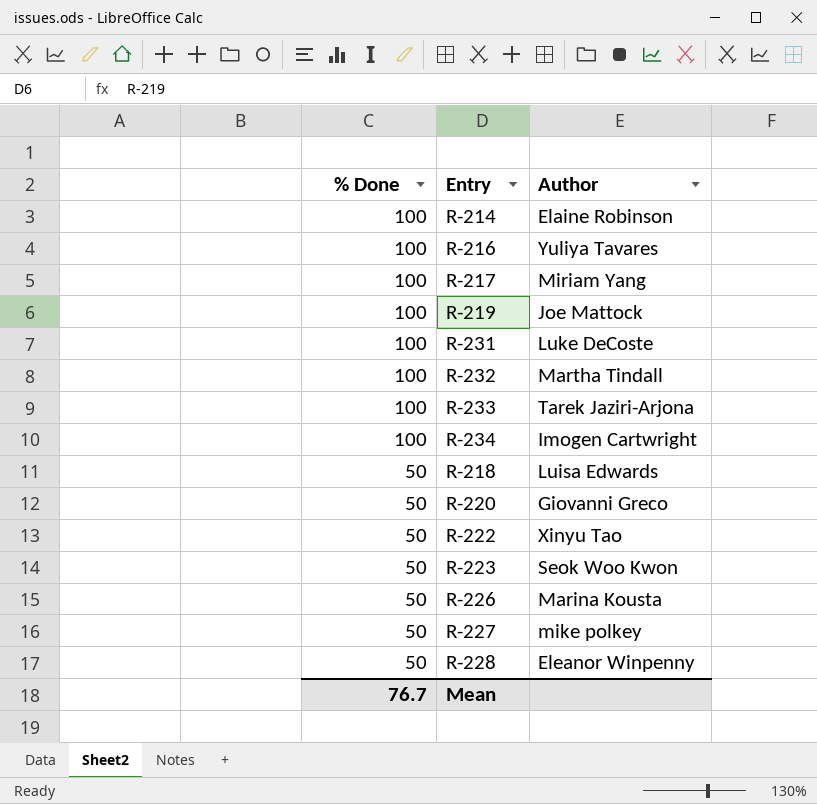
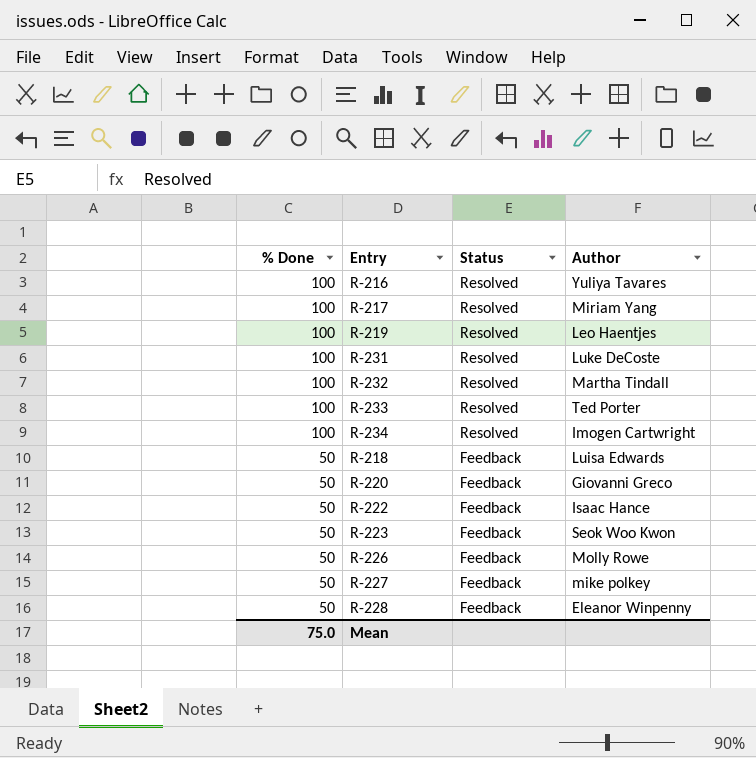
column Status | position: none -> 3
row R-214: 100 | Elaine Robinson -> none
R-219 | Author: Joe Mattock -> Leo Haentjes
R-233 | Author: Tarek Jaziri-Arjona -> Ted Porter
R-222 | Author: Xinyu Tao -> Isaac Hance
R-226 | Author: Marina Kousta -> Molly Rowe
Mean | % Done: 76.7 -> 75.0

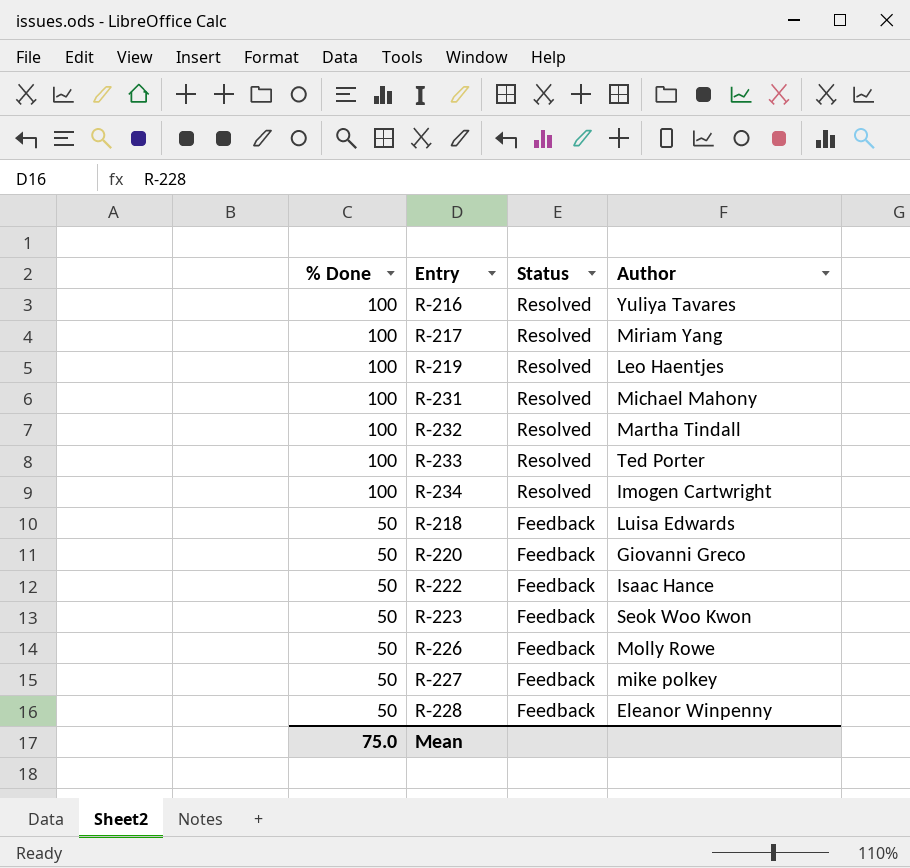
R-231 | Author: Luke DeCoste -> Michael Mahony

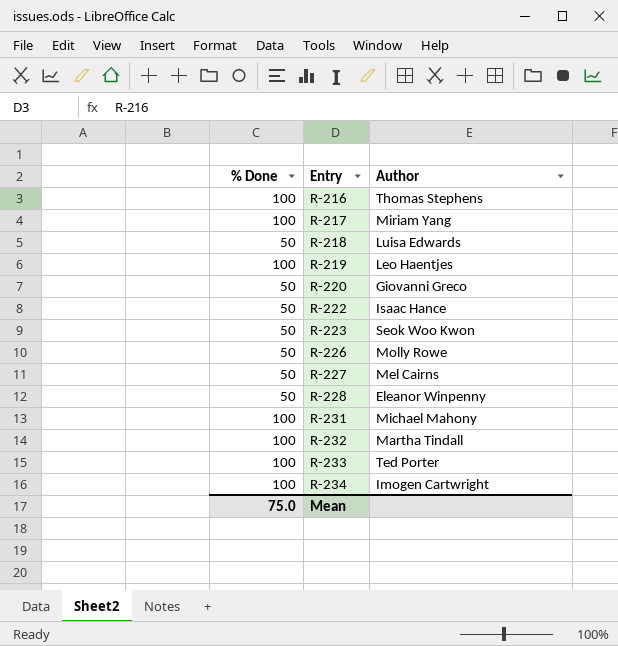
row order: % Done descending -> Entry ascending
column Status | position: 3 -> none
R-216 | Author: Yuliya Tavares -> Thomas Stephens
R-227 | Author: mike polkey -> Mel Cairns

